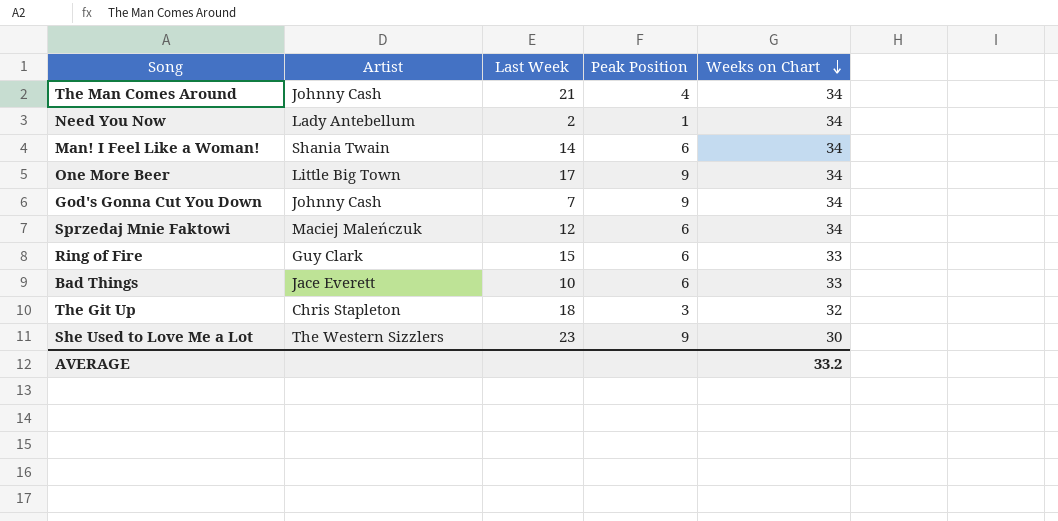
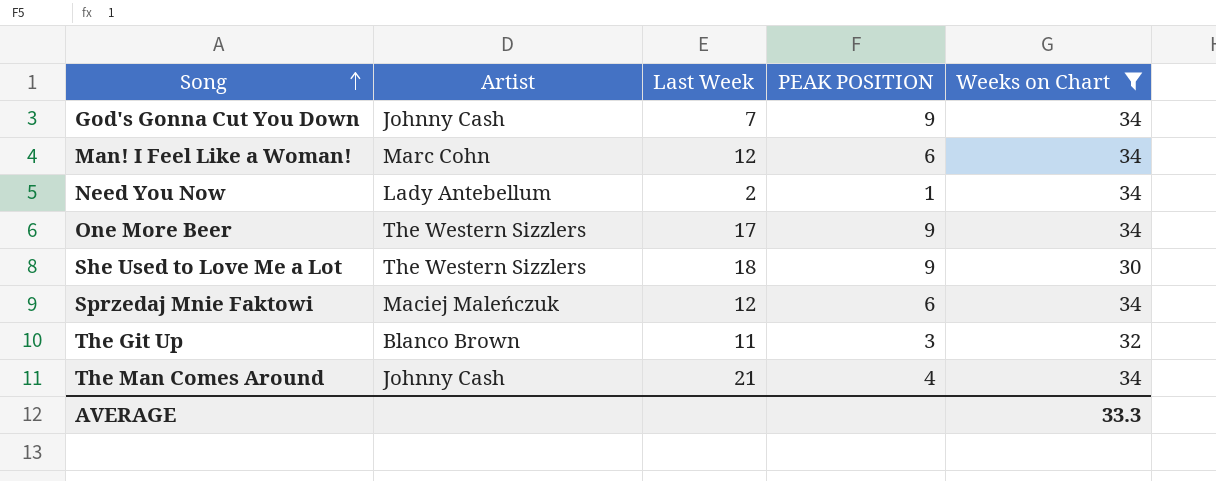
filter: none -> Weeks on Chart != 33
row order: Weeks on Chart descending -> Song ascending
column name: Peak Position -> PEAK POSITION
Man! I Feel Like a Woman! | Artist: Shania Twain -> Marc Cohn
Man! I Feel Like a Woman! | Last Week: 14 -> 12
One More Beer | Artist: Little Big Town -> The Western Sizzlers
She Used to Love Me a Lot | Last Week: 23 -> 18
The Git Up | Artist: Chris Stapleton -> Blanco Brown
The Git Up | Last Week: 18 -> 11
AVERAGE | Weeks on Chart: 33.2 -> 33.3

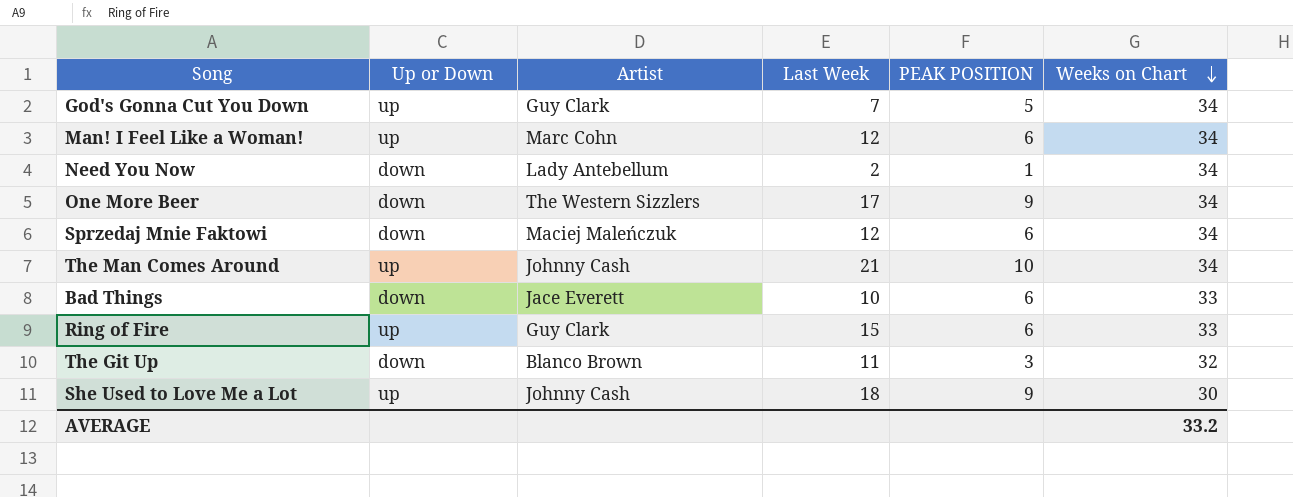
filter: Weeks on Chart != 33 -> none
row order: Song ascending -> Weeks on Chart descending
column Up or Down | position: none -> 2
God's Gonna Cut You Down | Artist: Johnny Cash -> Guy Clark
God's Gonna Cut You Down | PEAK POSITION: 9 -> 5
The Man Comes Around | PEAK POSITION: 4 -> 10
She Used to Love Me a Lot | Artist: The Western Sizzlers -> Johnny Cash
AVERAGE | Weeks on Chart: 33.3 -> 33.2

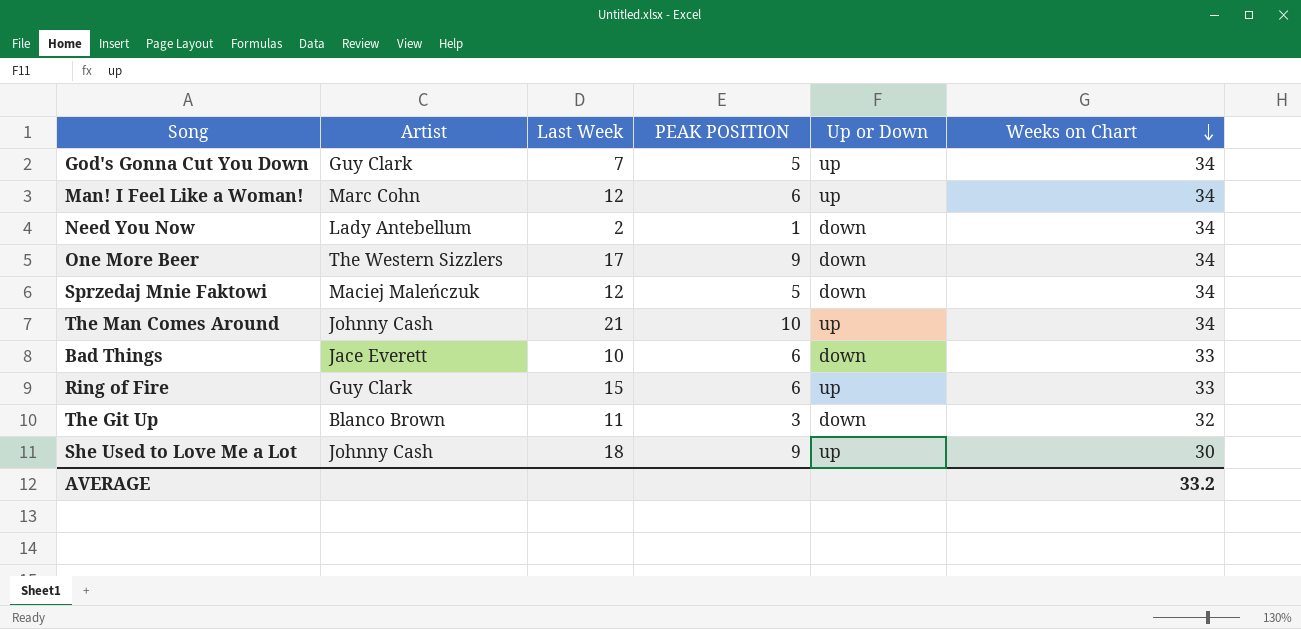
column Up or Down | position: 2 -> 5
Sprzedaj Mnie Faktowi | PEAK POSITION: 6 -> 5

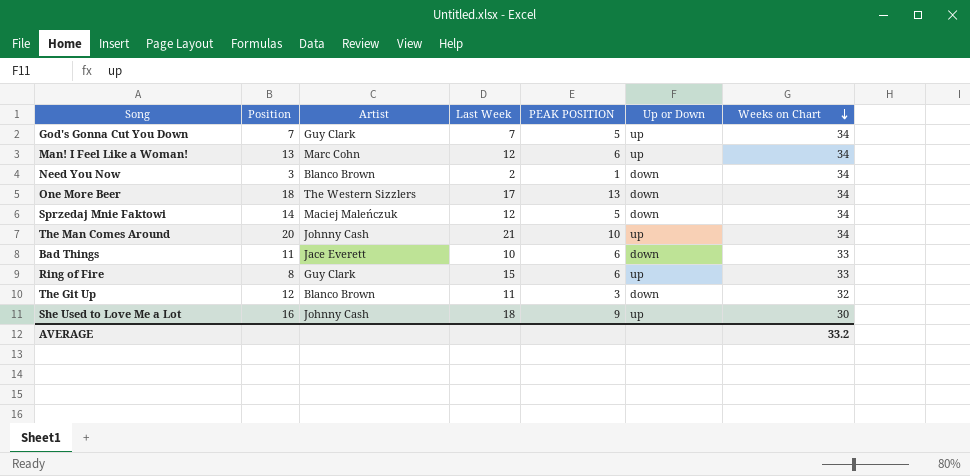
column Position | position: none -> 2
Need You Now | Artist: Lady Antebellum -> Blanco Brown
One More Beer | PEAK POSITION: 9 -> 13

